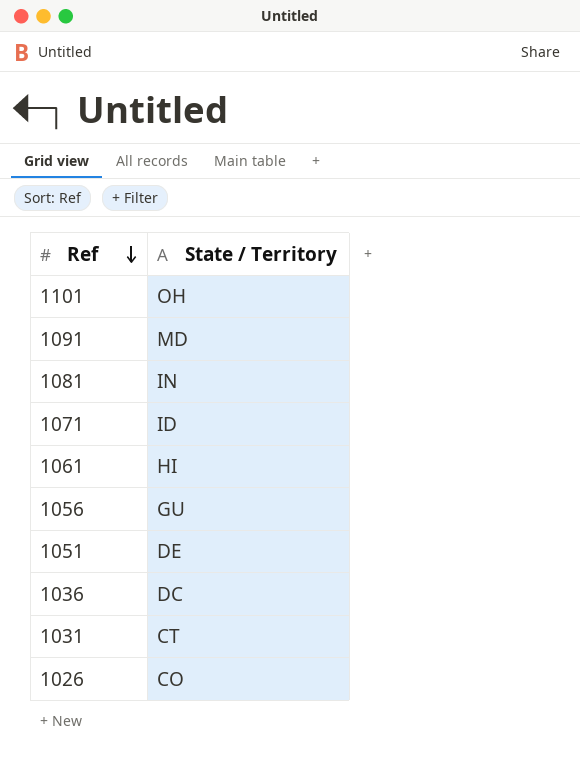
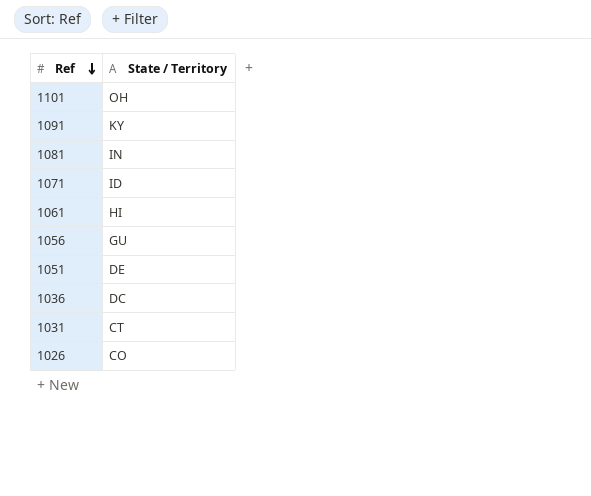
1091 | State / Territory: MD -> KY

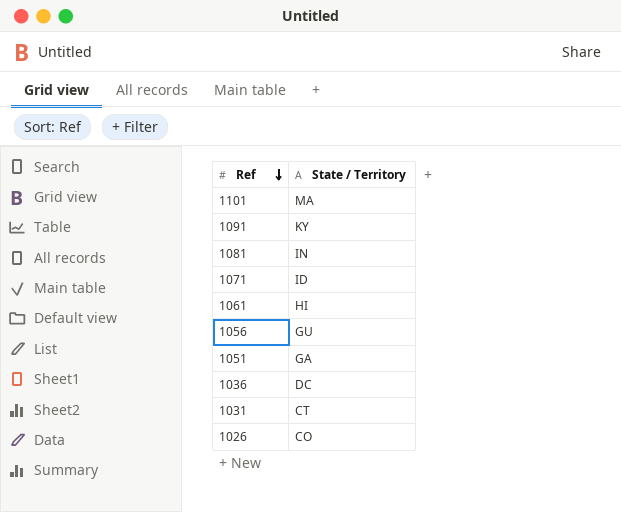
1101 | State / Territory: OH -> MA
1051 | State / Territory: DE -> GA

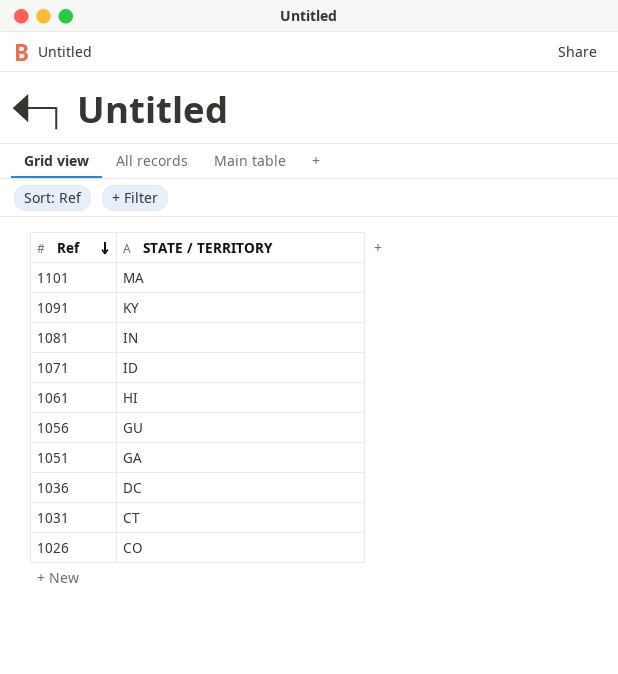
column name: State / Territory -> STATE / TERRITORY

